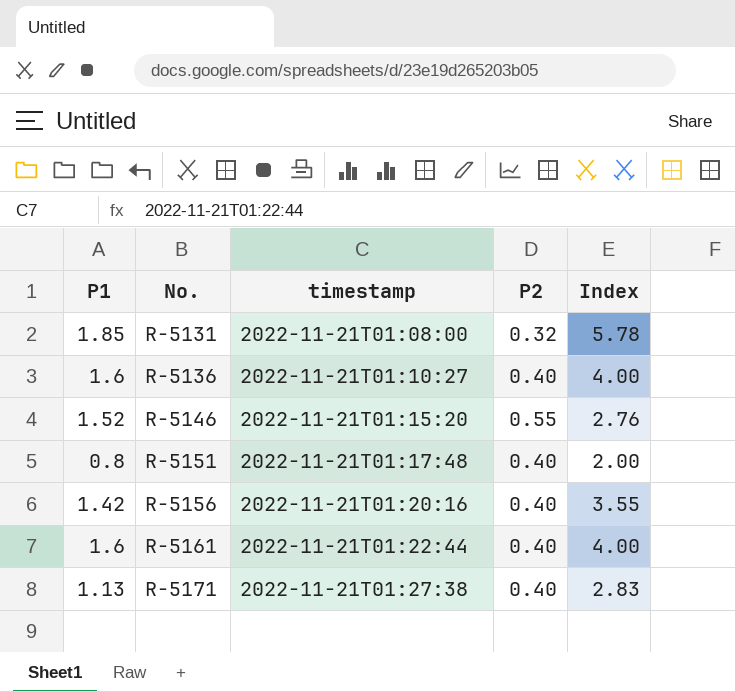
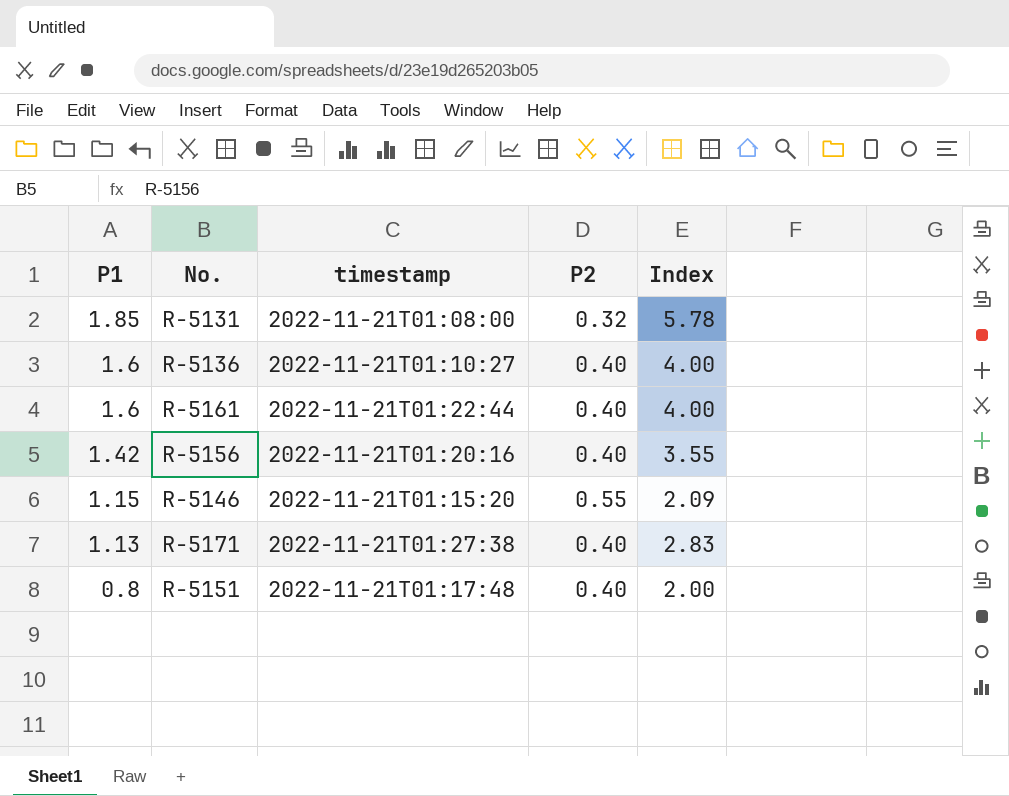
row order: No. ascending -> P1 descending
R-5146 | P1: 1.52 -> 1.15
R-5146 | Index: 2.76 -> 2.09

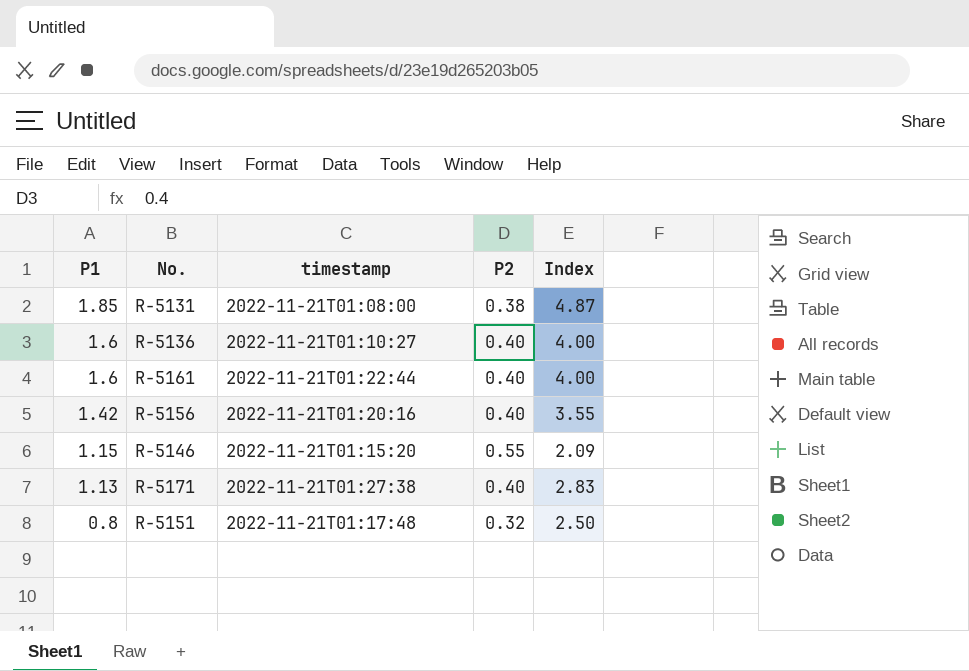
R-5131 | P2: 0.32 -> 0.38
R-5131 | Index: 5.78 -> 4.87
R-5151 | P2: 0.40 -> 0.32
R-5151 | Index: 2.00 -> 2.50

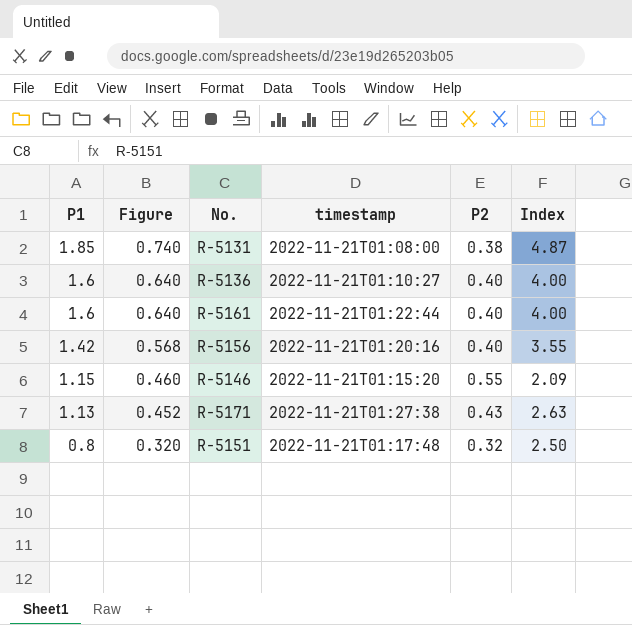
column Figure | formula: none -> [P1] * 0.4
R-5171 | P2: 0.40 -> 0.43
R-5171 | Index: 2.83 -> 2.63

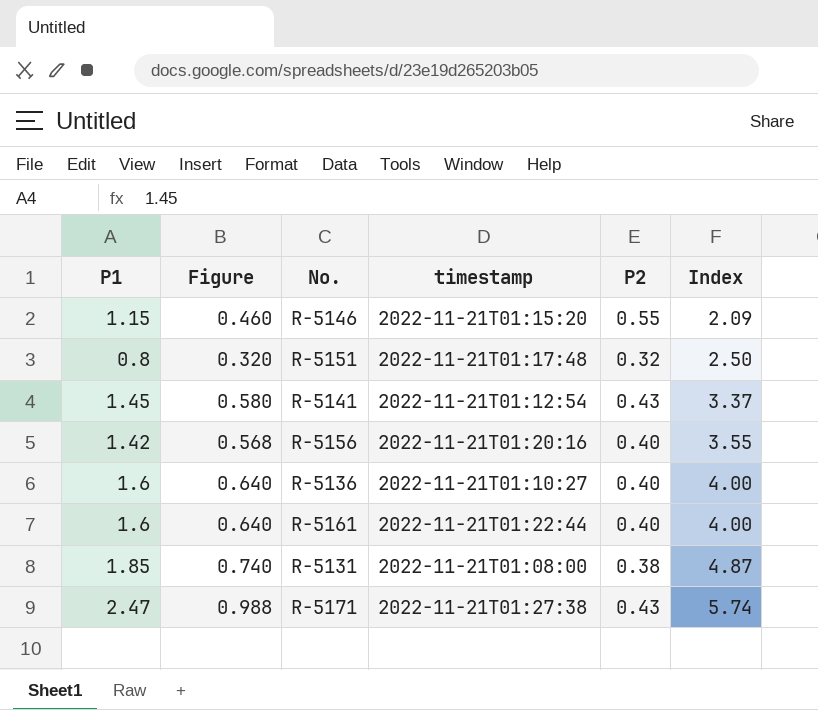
row order: P1 descending -> Index ascending
row R-5141: none -> 1.45 | 0.580 | 2022-11-21T01:12:54 | 0.43 | 3.37
R-5171 | P1: 1.13 -> 2.47
R-5171 | Figure: 0.452 -> 0.988
R-5171 | Index: 2.63 -> 5.74

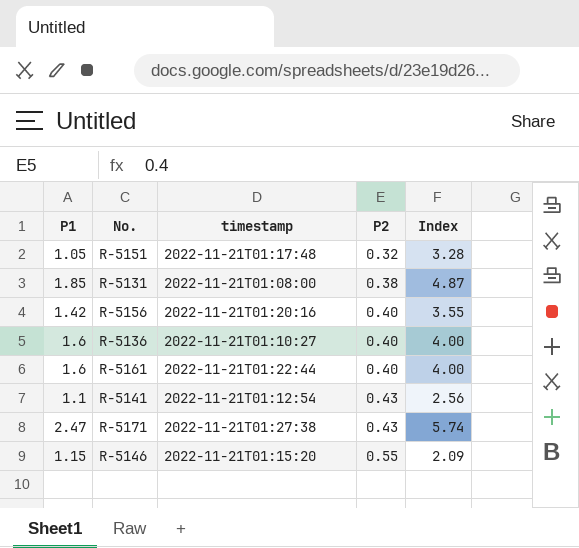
row order: Index ascending -> P2 ascending
column Figure | formula: [P1] * 0.4 -> none
R-5151 | P1: 0.8 -> 1.05
R-5151 | Index: 2.50 -> 3.28
R-5141 | P1: 1.45 -> 1.1
R-5141 | Index: 3.37 -> 2.56

